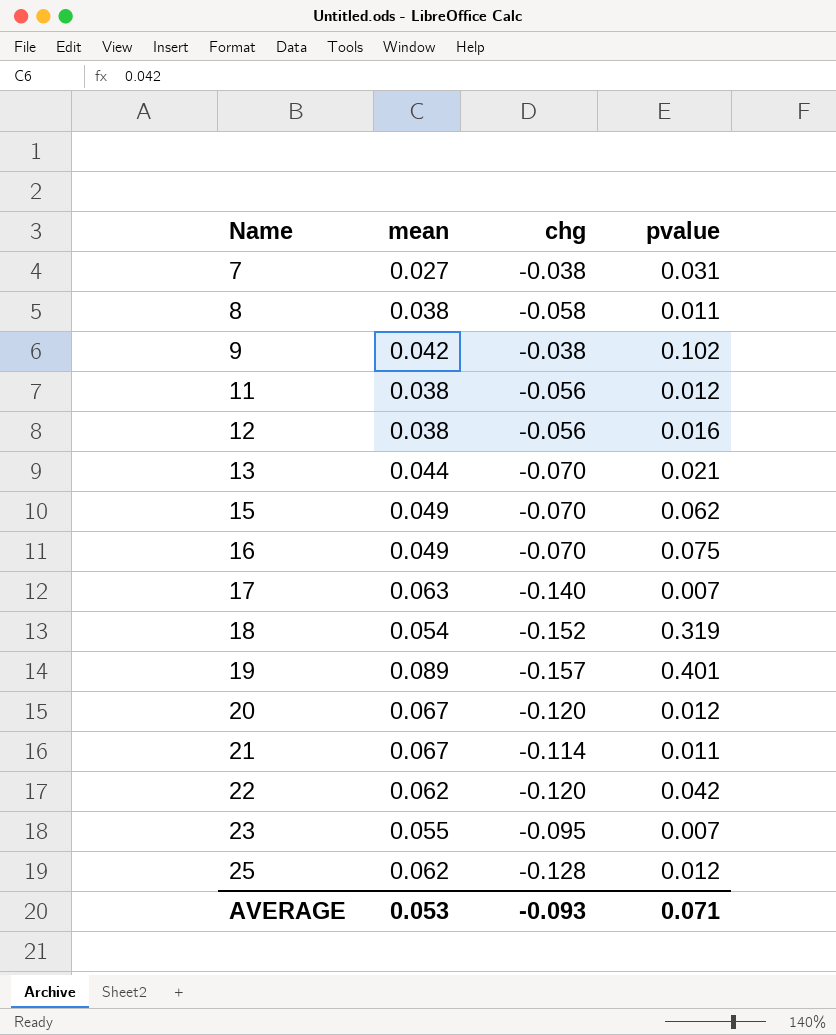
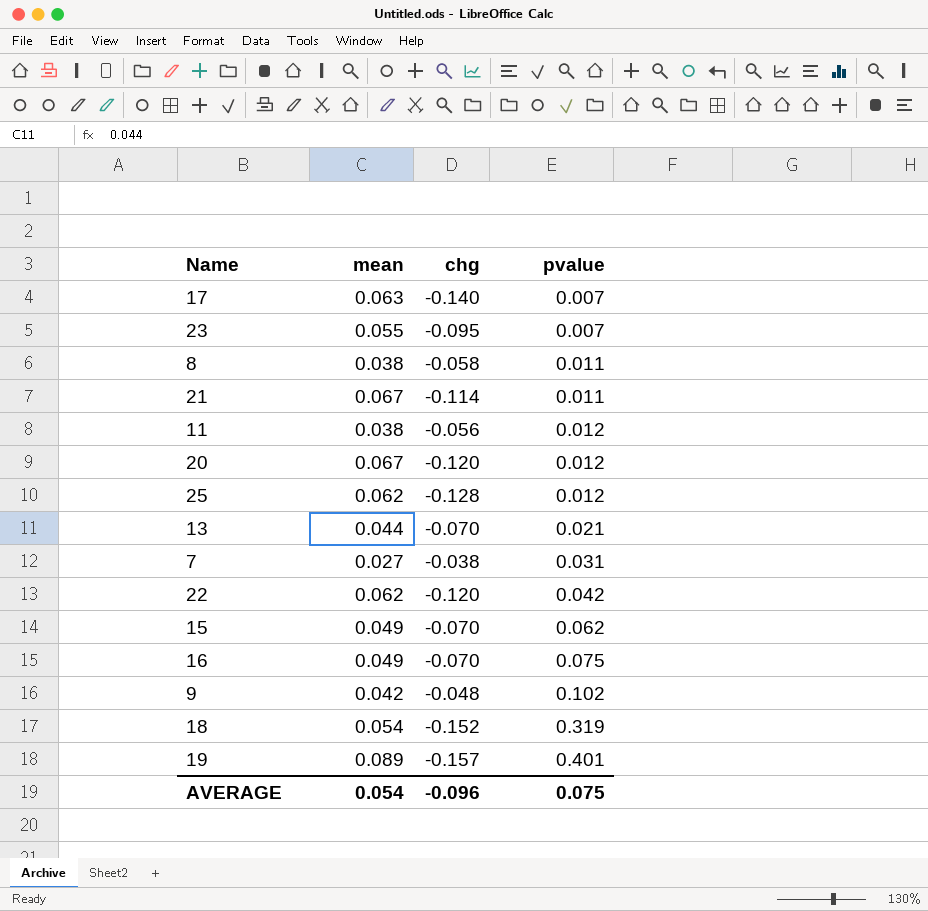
row order: Name ascending -> pvalue ascending
row 12: 0.038 | -0.056 | 0.016 -> none
9 | chg: -0.038 -> -0.048
AVERAGE | mean: 0.053 -> 0.054
AVERAGE | chg: -0.093 -> -0.096
AVERAGE | pvalue: 0.071 -> 0.075

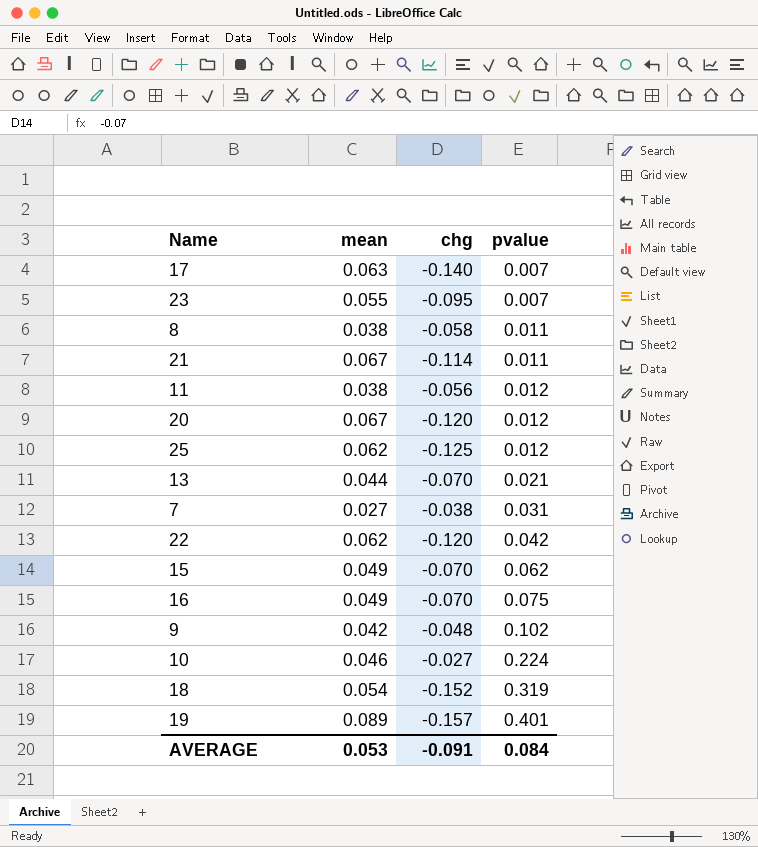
25 | chg: -0.128 -> -0.125
row 10: none -> 0.046 | -0.027 | 0.224
AVERAGE | mean: 0.054 -> 0.053
AVERAGE | chg: -0.096 -> -0.091
AVERAGE | pvalue: 0.075 -> 0.084

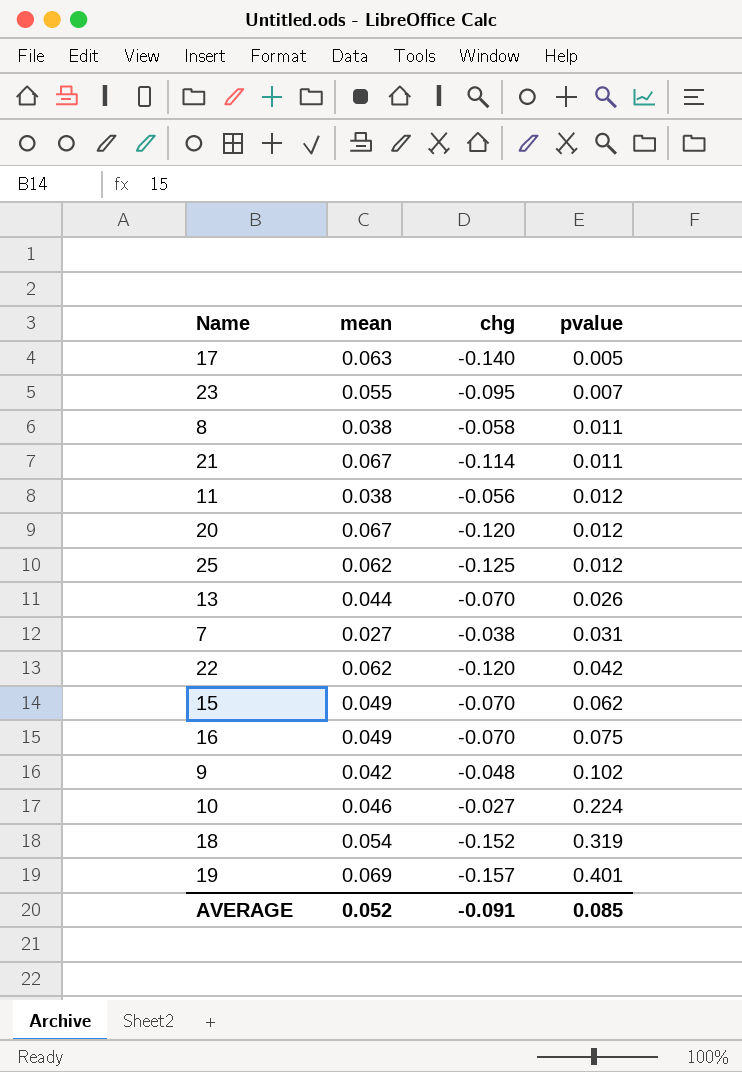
17 | pvalue: 0.007 -> 0.005
13 | pvalue: 0.021 -> 0.026
19 | mean: 0.089 -> 0.069
AVERAGE | mean: 0.053 -> 0.052
AVERAGE | pvalue: 0.084 -> 0.085

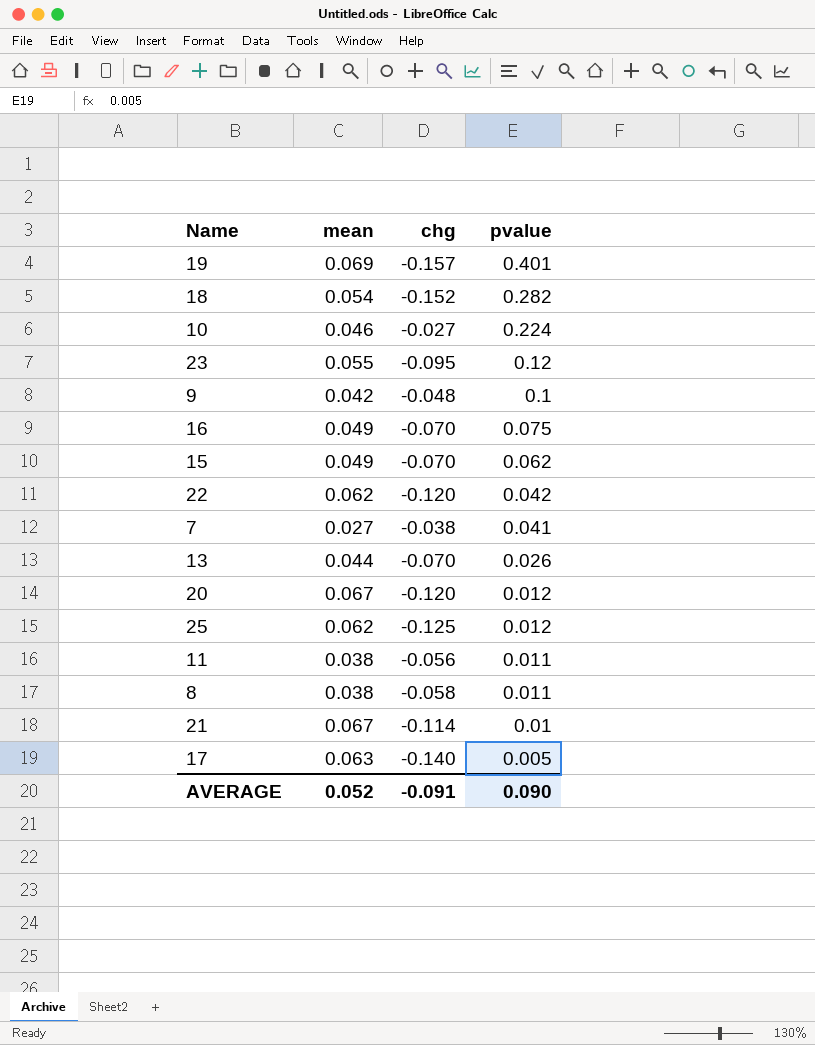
row order: pvalue ascending -> pvalue descending
18 | pvalue: 0.319 -> 0.282
23 | pvalue: 0.007 -> 0.12
9 | pvalue: 0.102 -> 0.1
7 | pvalue: 0.031 -> 0.041
11 | pvalue: 0.012 -> 0.011
21 | pvalue: 0.011 -> 0.01
AVERAGE | pvalue: 0.085 -> 0.090

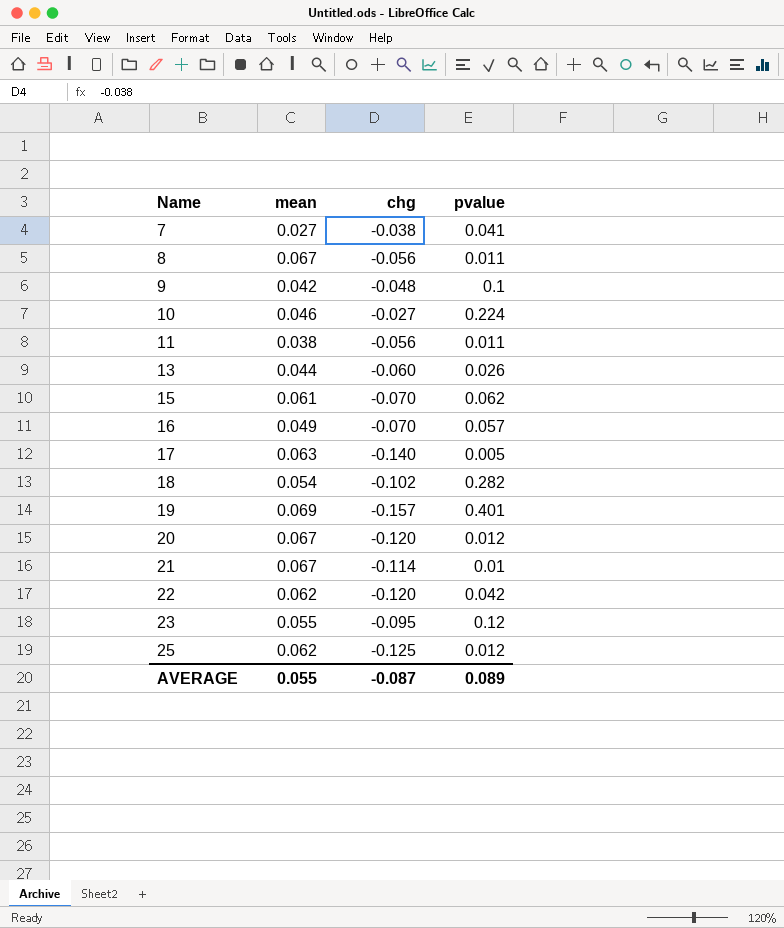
row order: pvalue descending -> Name ascending
8 | mean: 0.038 -> 0.067
8 | chg: -0.058 -> -0.056
13 | chg: -0.070 -> -0.060
15 | mean: 0.049 -> 0.061
16 | pvalue: 0.075 -> 0.057
18 | chg: -0.152 -> -0.102
AVERAGE | mean: 0.052 -> 0.055
AVERAGE | chg: -0.091 -> -0.087
AVERAGE | pvalue: 0.090 -> 0.089

